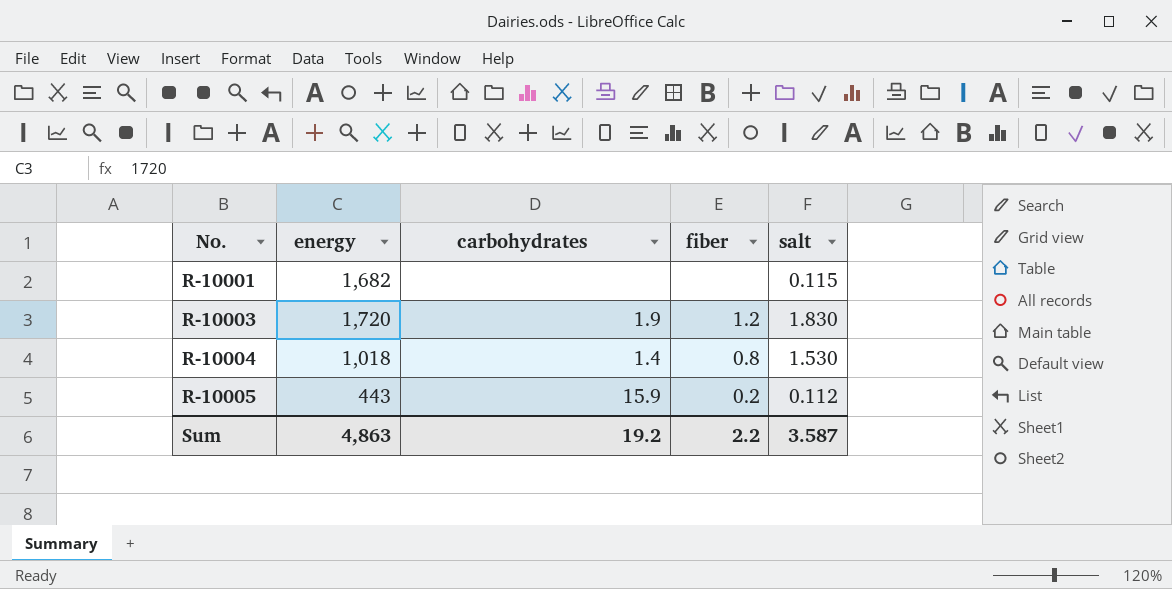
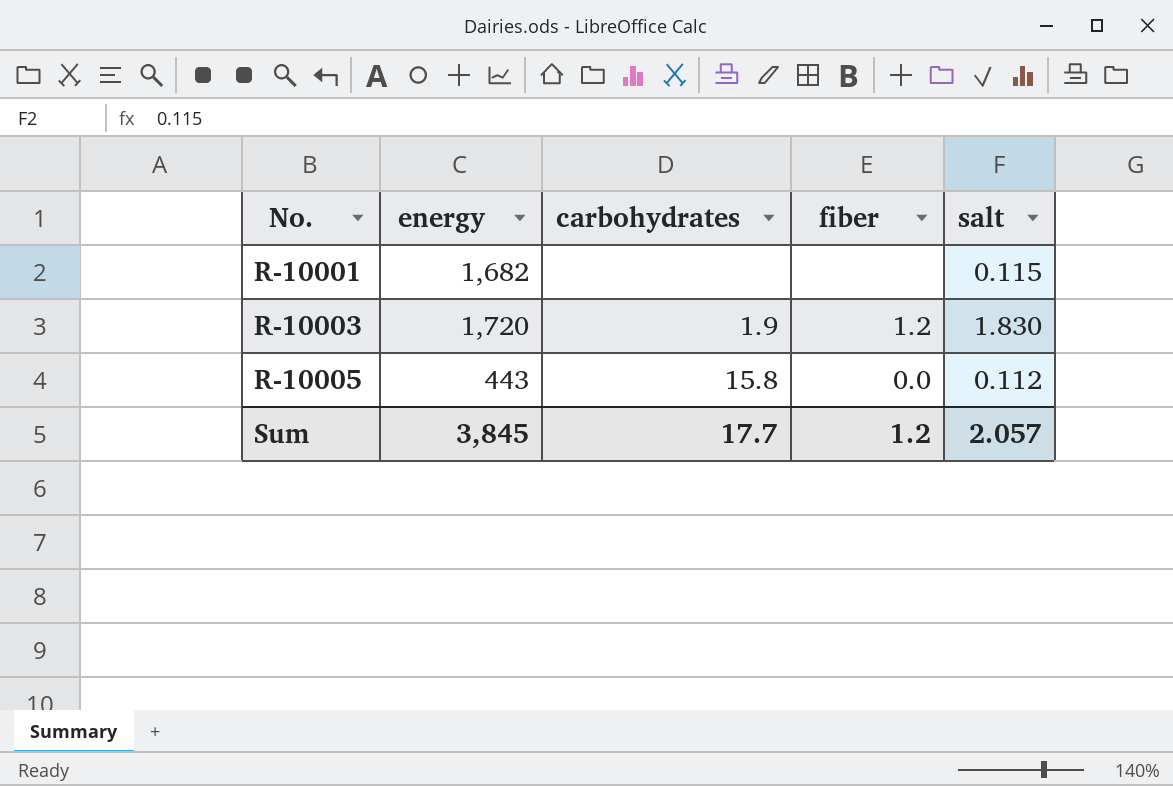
row R-10004: 1,018 | 1.4 | 0.8 | 1.530 -> none
R-10005 | carbohydrates: 15.9 -> 15.8
R-10005 | fiber: 0.2 -> 0.0
Sum | energy: 4,863 -> 3,845
Sum | carbohydrates: 19.2 -> 17.7
Sum | fiber: 2.2 -> 1.2
Sum | salt: 3.587 -> 2.057

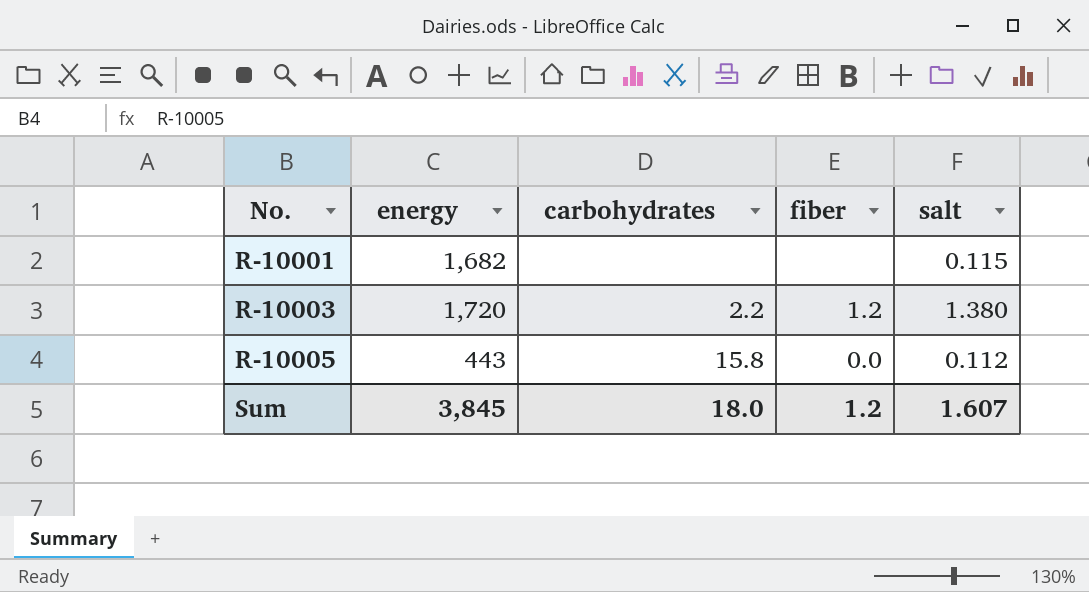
R-10003 | carbohydrates: 1.9 -> 2.2
R-10003 | salt: 1.830 -> 1.380
Sum | carbohydrates: 17.7 -> 18.0
Sum | salt: 2.057 -> 1.607

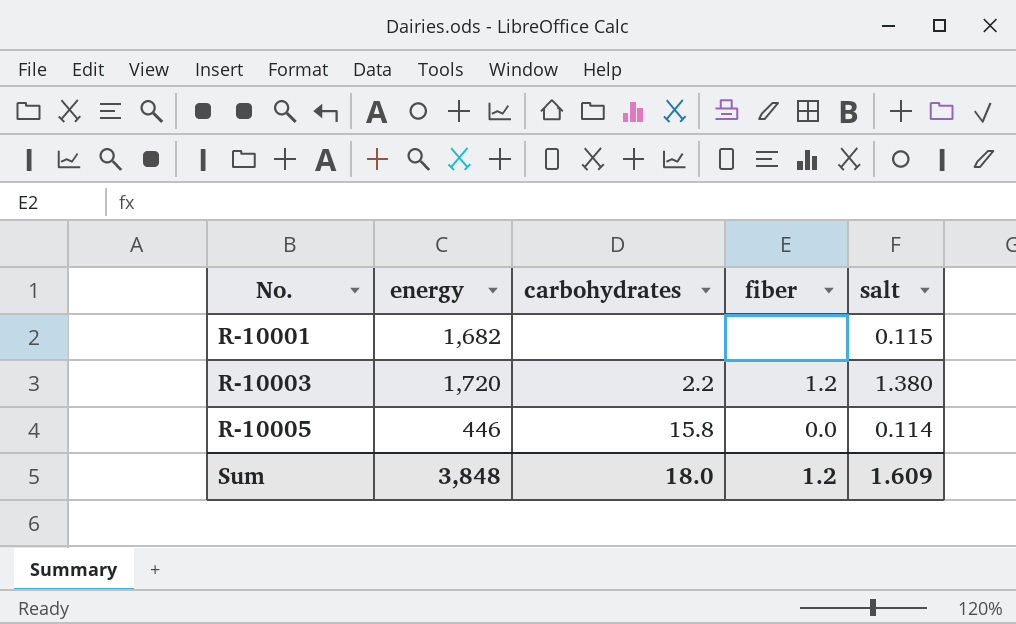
R-10005 | energy: 443 -> 446
R-10005 | salt: 0.112 -> 0.114
Sum | energy: 3,845 -> 3,848
Sum | salt: 1.607 -> 1.609

